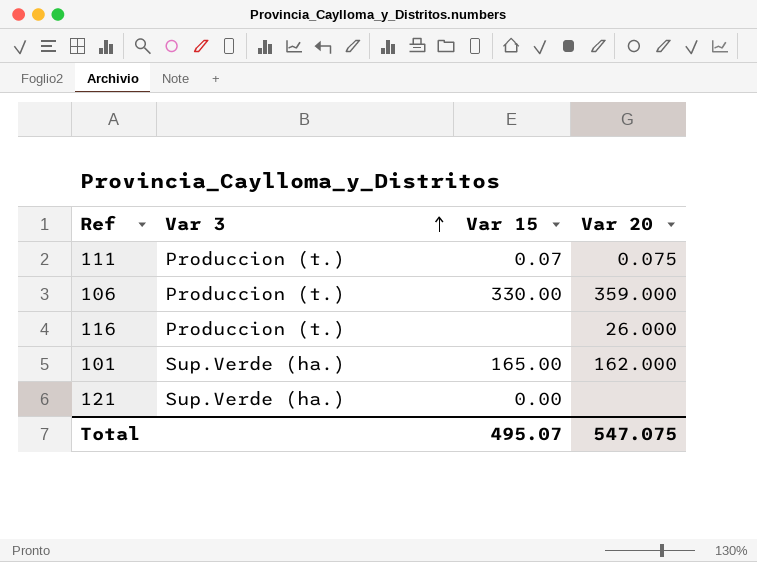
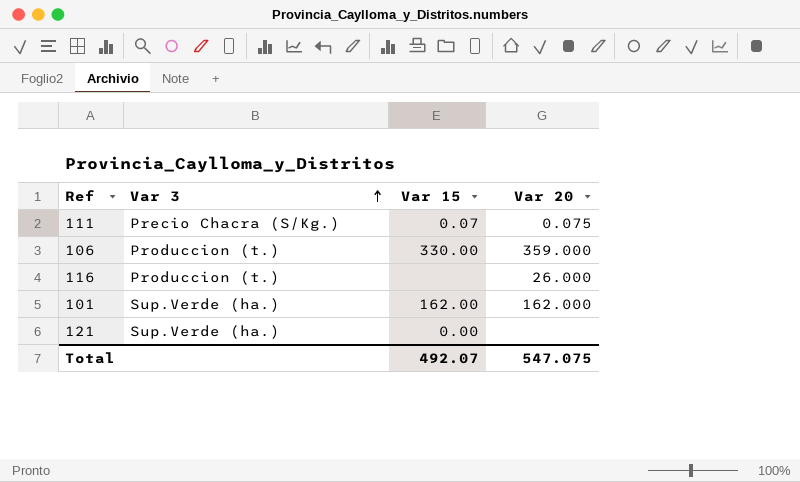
111 | Var 3: Produccion (t.) -> Precio Chacra (S/Kg.)
101 | Var 15: 165.00 -> 162.00
Total | Var 15: 495.07 -> 492.07

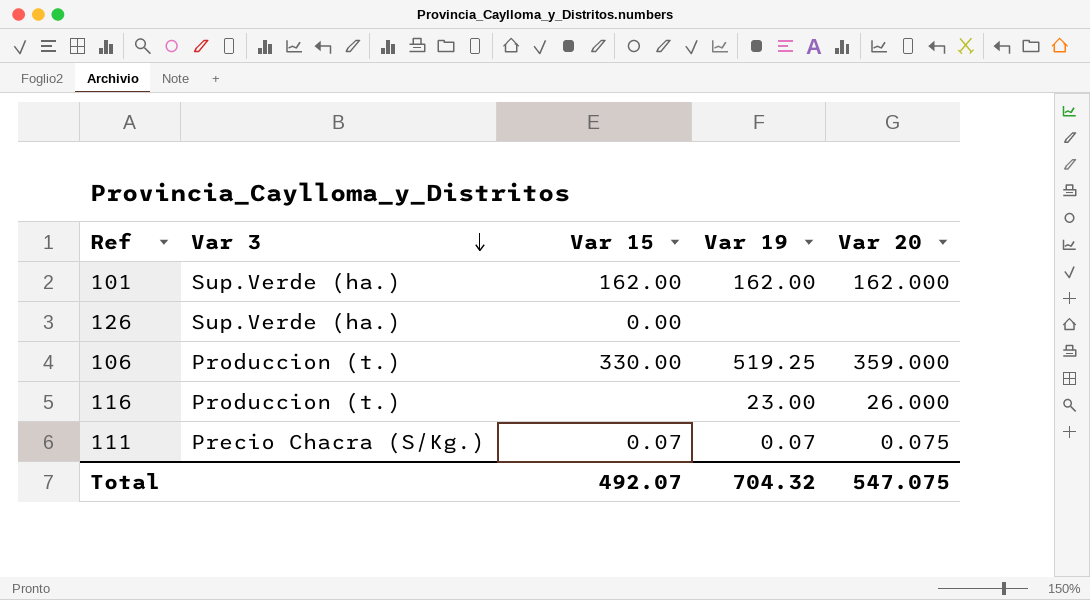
row order: Var 3 ascending -> Var 3 descending
column Var 19 | position: none -> 4
row 121: Sup.Verde (ha.) | 0.00 | none -> none
row 126: none -> Sup.Verde (ha.) | 0.00 | none | none

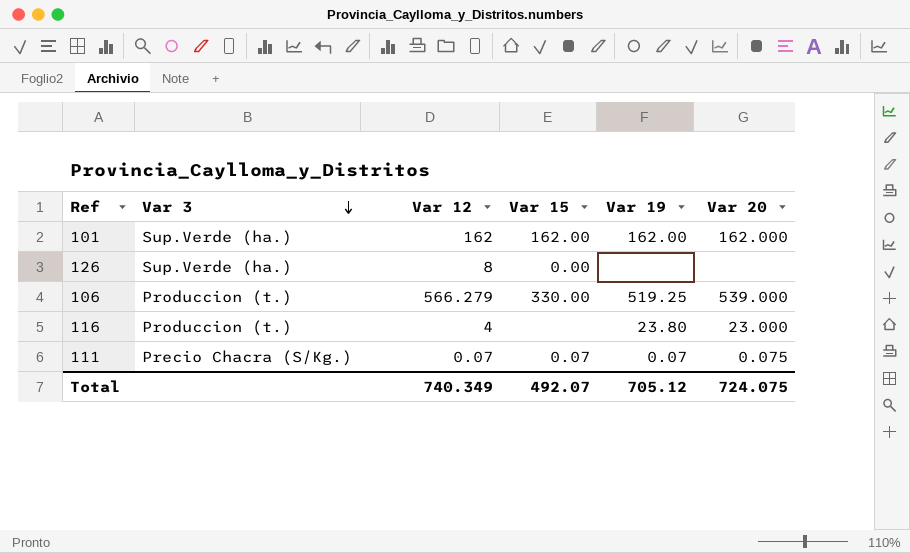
column Var 12 | position: none -> 3
106 | Var 20: 359.000 -> 539.000
116 | Var 19: 23.00 -> 23.80
116 | Var 20: 26.000 -> 23.000
Total | Var 19: 704.32 -> 705.12
Total | Var 20: 547.075 -> 724.075

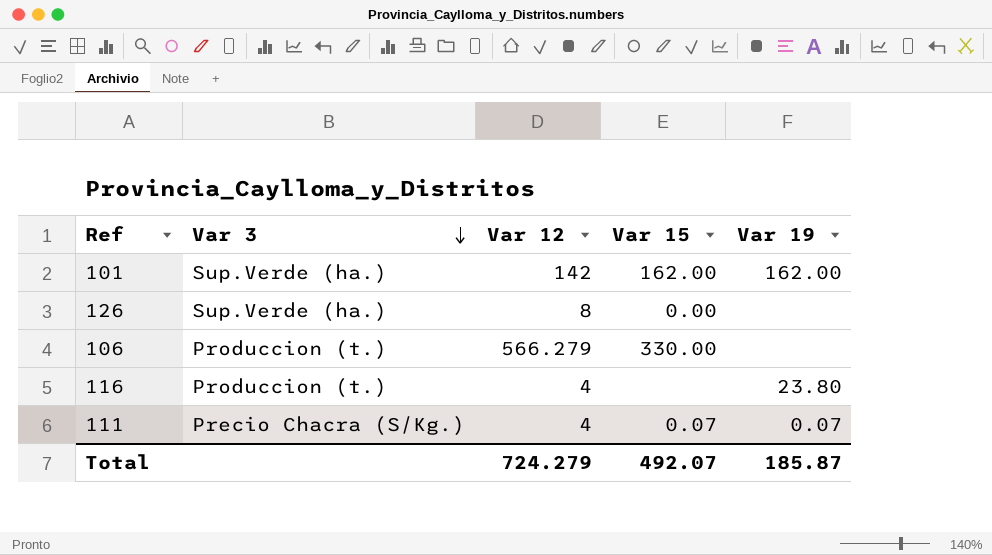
column Var 20 | position: 6 -> none
101 | Var 12: 162 -> 142
106 | Var 19: 519.25 -> none
111 | Var 12: 0.07 -> 4
Total | Var 12: 740.349 -> 724.279
Total | Var 19: 705.12 -> 185.87

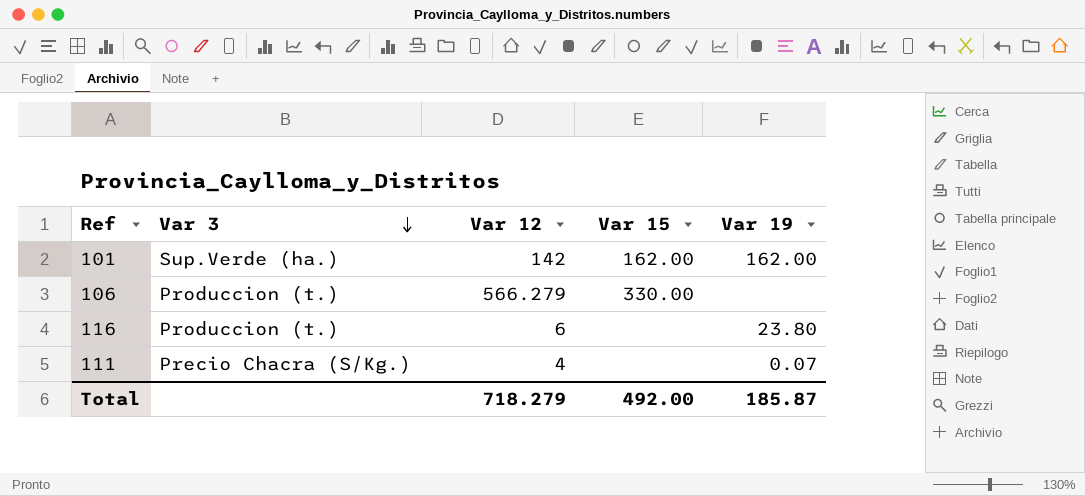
row 126: Sup.Verde (ha.) | 8 | 0.00 | none -> none
116 | Var 12: 4 -> 6
111 | Var 15: 0.07 -> none
Total | Var 12: 724.279 -> 718.279
Total | Var 15: 492.07 -> 492.00

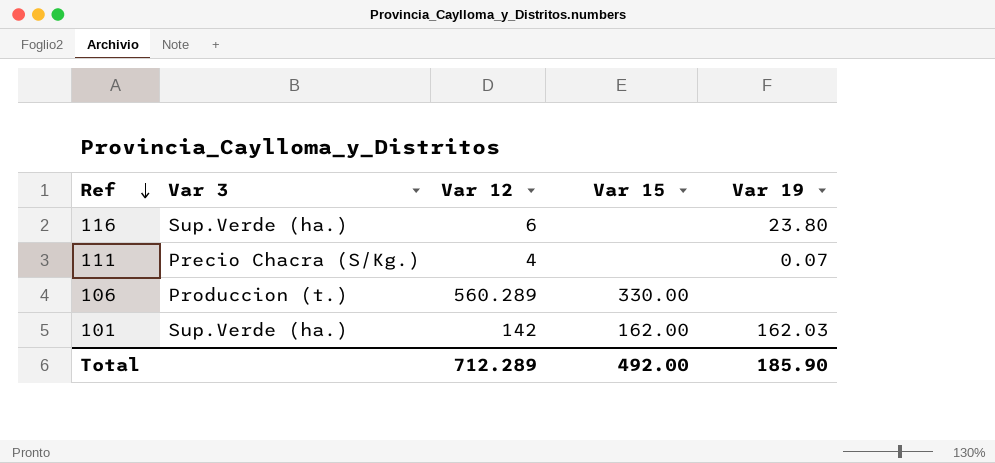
row order: Var 3 descending -> Ref descending
116 | Var 3: Produccion (t.) -> Sup.Verde (ha.)
106 | Var 12: 566.279 -> 560.289
101 | Var 19: 162.00 -> 162.03
Total | Var 12: 718.279 -> 712.289
Total | Var 19: 185.87 -> 185.90

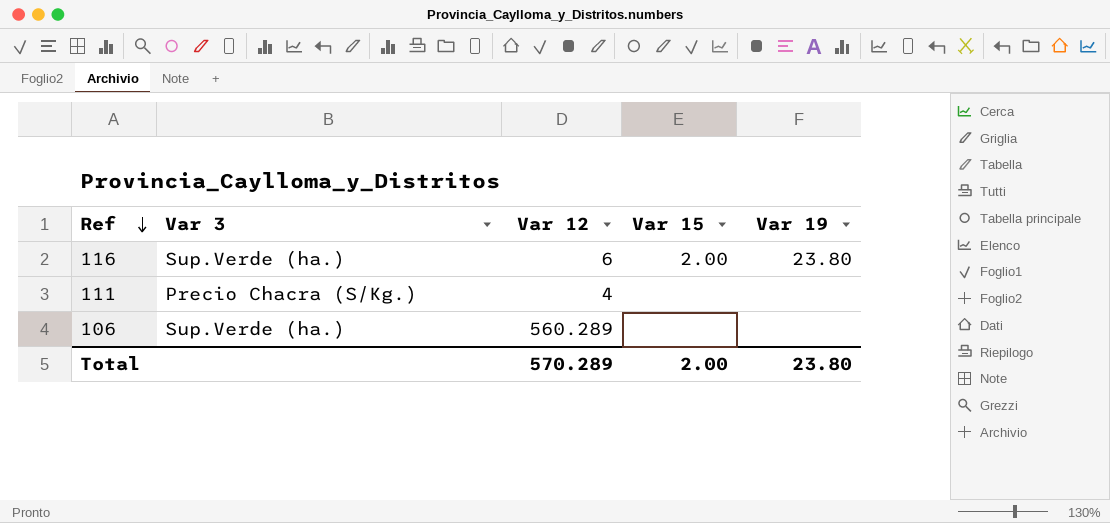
row 101: Sup.Verde (ha.) | 142 | 162.00 | 162.03 -> none
116 | Var 15: none -> 2.00
111 | Var 19: 0.07 -> none
106 | Var 3: Produccion (t.) -> Sup.Verde (ha.)
106 | Var 15: 330.00 -> none
Total | Var 12: 712.289 -> 570.289
Total | Var 15: 492.00 -> 2.00
Total | Var 19: 185.90 -> 23.80

